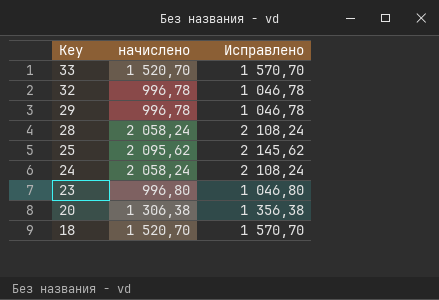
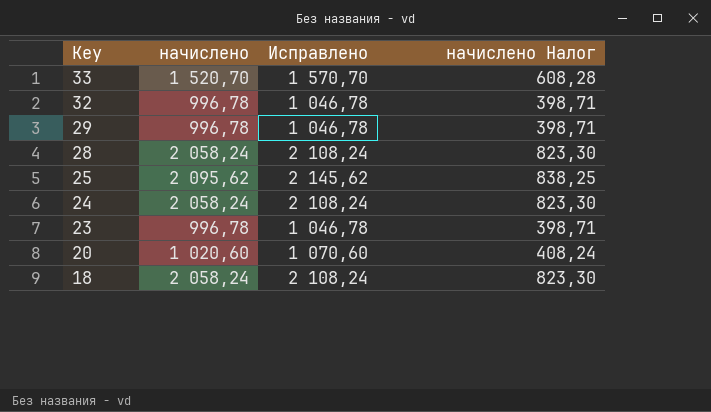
column начислено Налог | formula: none -> [начислено] * 0,4
23 | начислено: 996,80 -> 996,78
23 | Исправлено: 1 046,80 -> 1 046,78
20 | начислено: 1 306,38 -> 1 020,60
20 | Исправлено: 1 356,38 -> 1 070,60
18 | начислено: 1 520,70 -> 2 058,24
18 | Исправлено: 1 570,70 -> 2 108,24

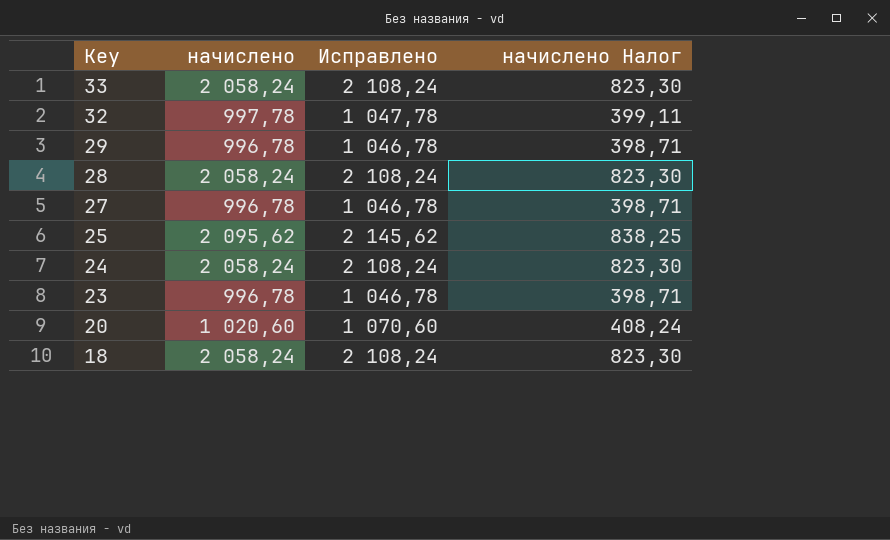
33 | начислено: 1 520,70 -> 2 058,24
33 | Исправлено: 1 570,70 -> 2 108,24
33 | начислено Налог: 608,28 -> 823,30
32 | начислено: 996,78 -> 997,78
32 | Исправлено: 1 046,78 -> 1 047,78
32 | начислено Налог: 398,71 -> 399,11
row 27: none -> 996,78 | 1 046,78 | 398,71

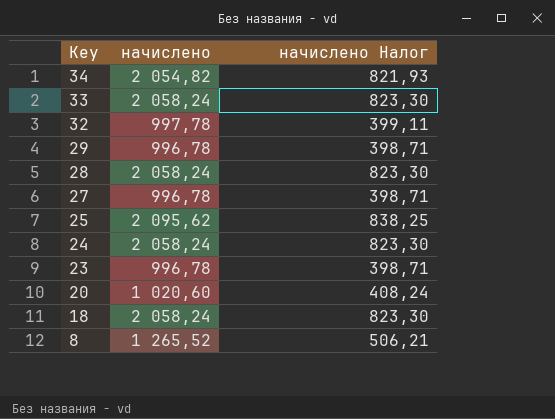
column Исправлено | formula: [начислено] + 50 -> none
row 34: none -> 2 054,82 | 821,93
row 8: none -> 1 265,52 | 506,21

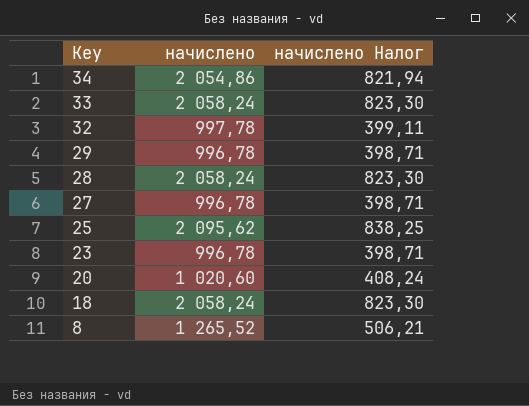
row 24: 2 058,24 | 823,30 -> none
34 | начислено: 2 054,82 -> 2 054,86
34 | начислено Налог: 821,93 -> 821,94

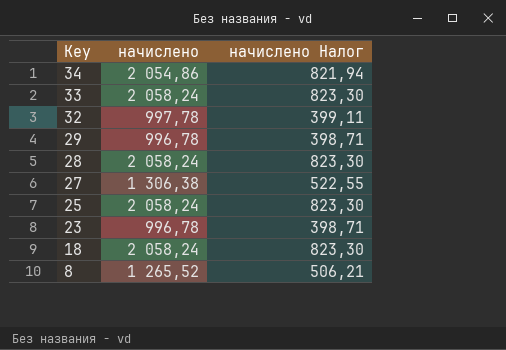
row 20: 1 020,60 | 408,24 -> none
27 | начислено: 996,78 -> 1 306,38
27 | начислено Налог: 398,71 -> 522,55
25 | начислено: 2 095,62 -> 2 058,24
25 | начислено Налог: 838,25 -> 823,30

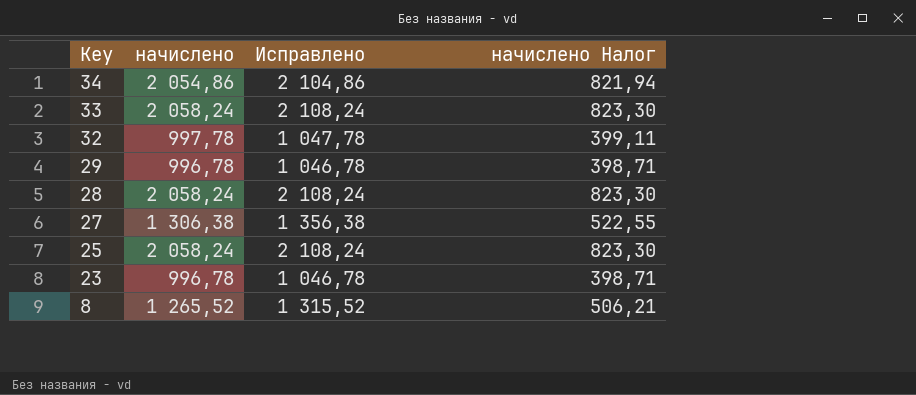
column Исправлено | formula: none -> [начислено] + 50
row 18: 2 058,24 | 823,30 -> none

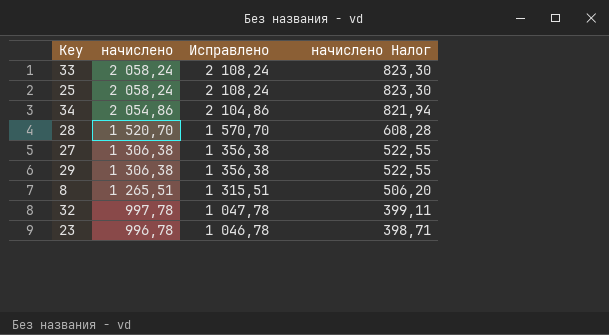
row order: Key descending -> начислено descending
28 | начислено: 2 058,24 -> 1 520,70
28 | Исправлено: 2 108,24 -> 1 570,70
28 | начислено Налог: 823,30 -> 608,28
29 | начислено: 996,78 -> 1 306,38
29 | Исправлено: 1 046,78 -> 1 356,38
29 | начислено Налог: 398,71 -> 522,55
8 | начислено: 1 265,52 -> 1 265,51
8 | Исправлено: 1 315,52 -> 1 315,51
8 | начислено Налог: 506,21 -> 506,20

